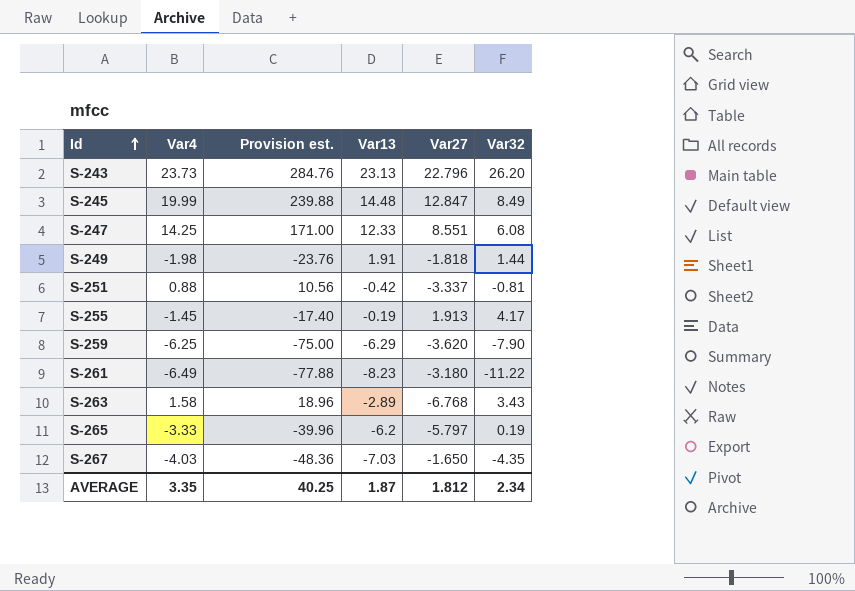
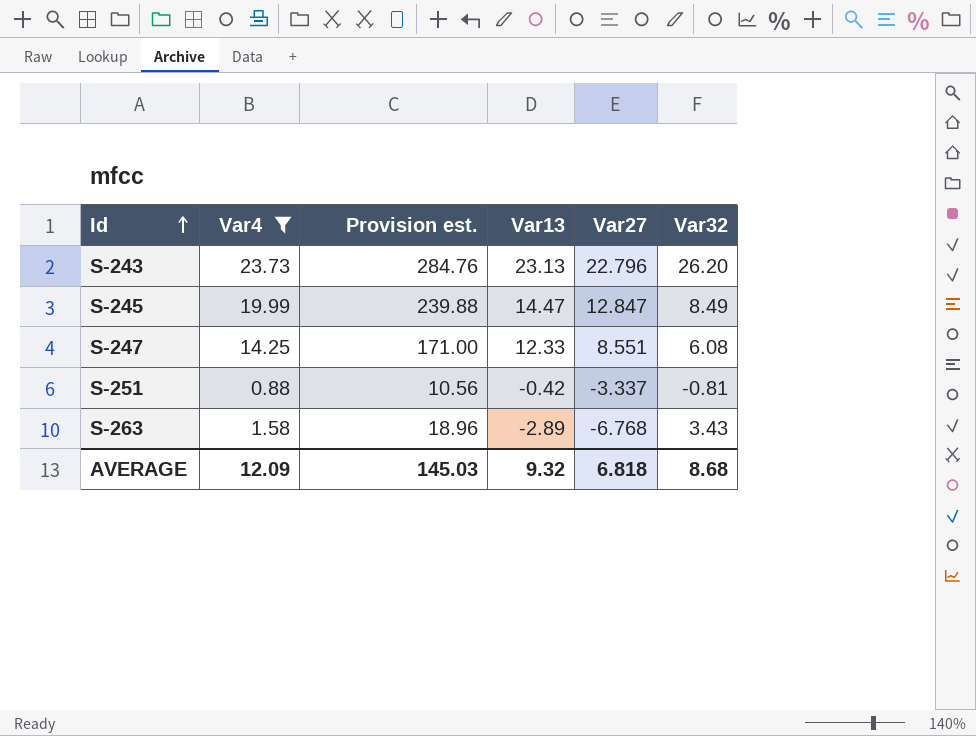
filter: none -> Var4 >= 0.88
S-245 | Var13: 14.48 -> 14.47
AVERAGE | Var4: 3.35 -> 12.09
AVERAGE | Provision est.: 40.25 -> 145.03
AVERAGE | Var13: 1.87 -> 9.32
AVERAGE | Var27: 1.812 -> 6.818
AVERAGE | Var32: 2.34 -> 8.68

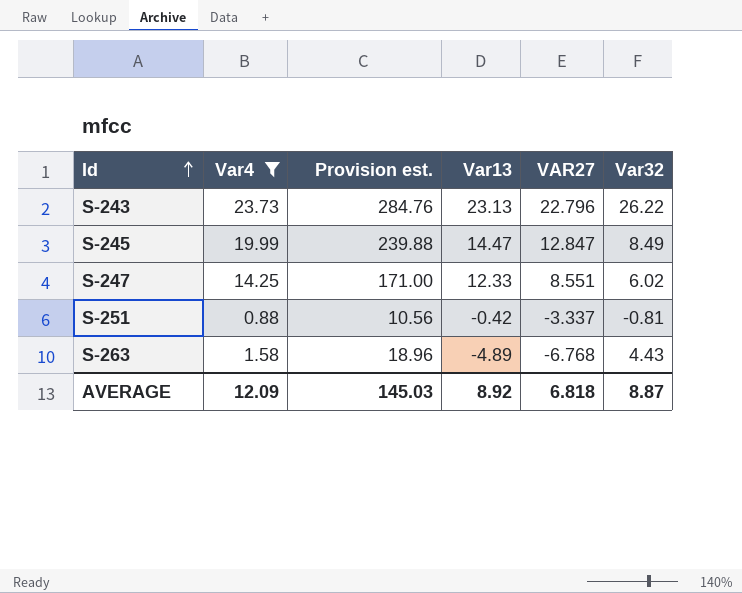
column name: Var27 -> VAR27
S-243 | Var32: 26.20 -> 26.22
S-247 | Var32: 6.08 -> 6.02
S-263 | Var13: -2.89 -> -4.89
S-263 | Var32: 3.43 -> 4.43
AVERAGE | Var13: 9.32 -> 8.92
AVERAGE | Var32: 8.68 -> 8.87

